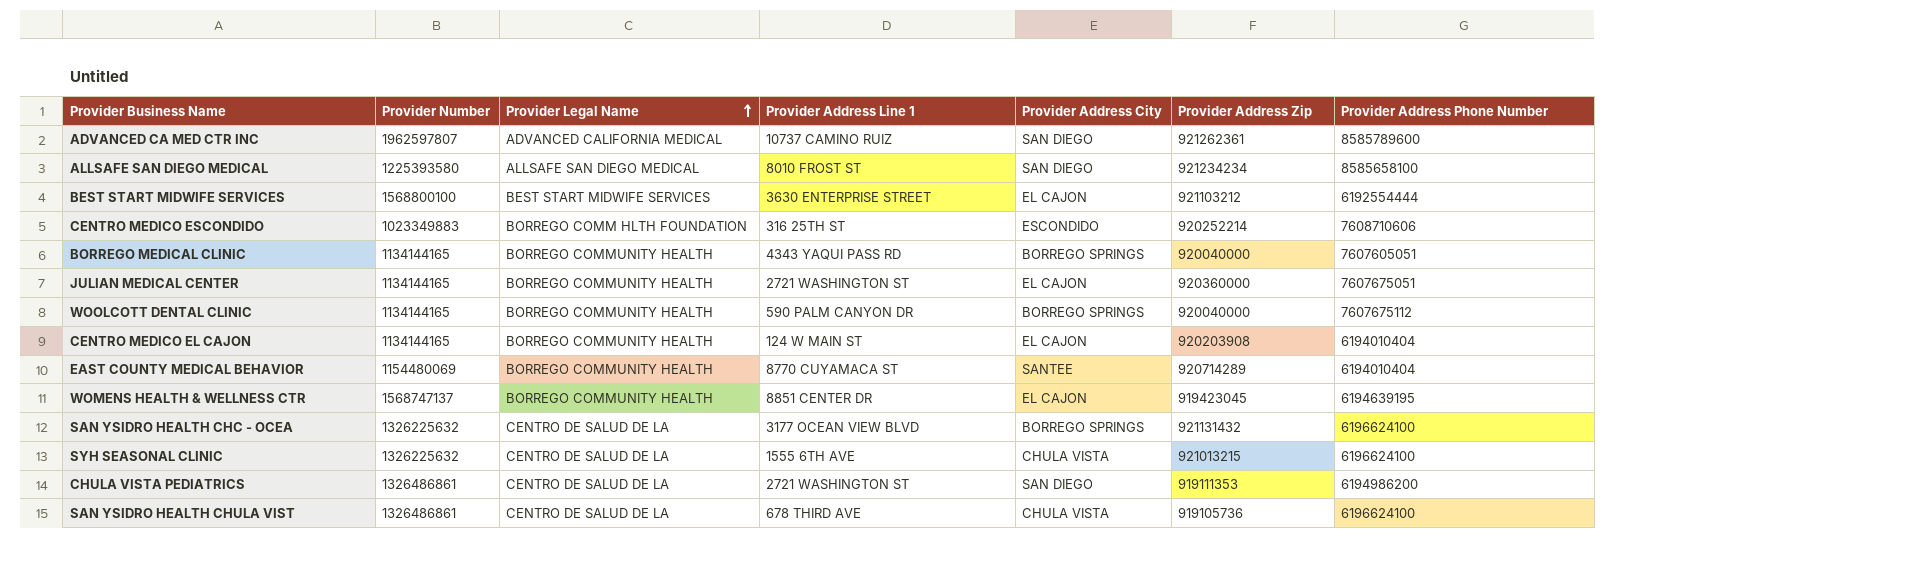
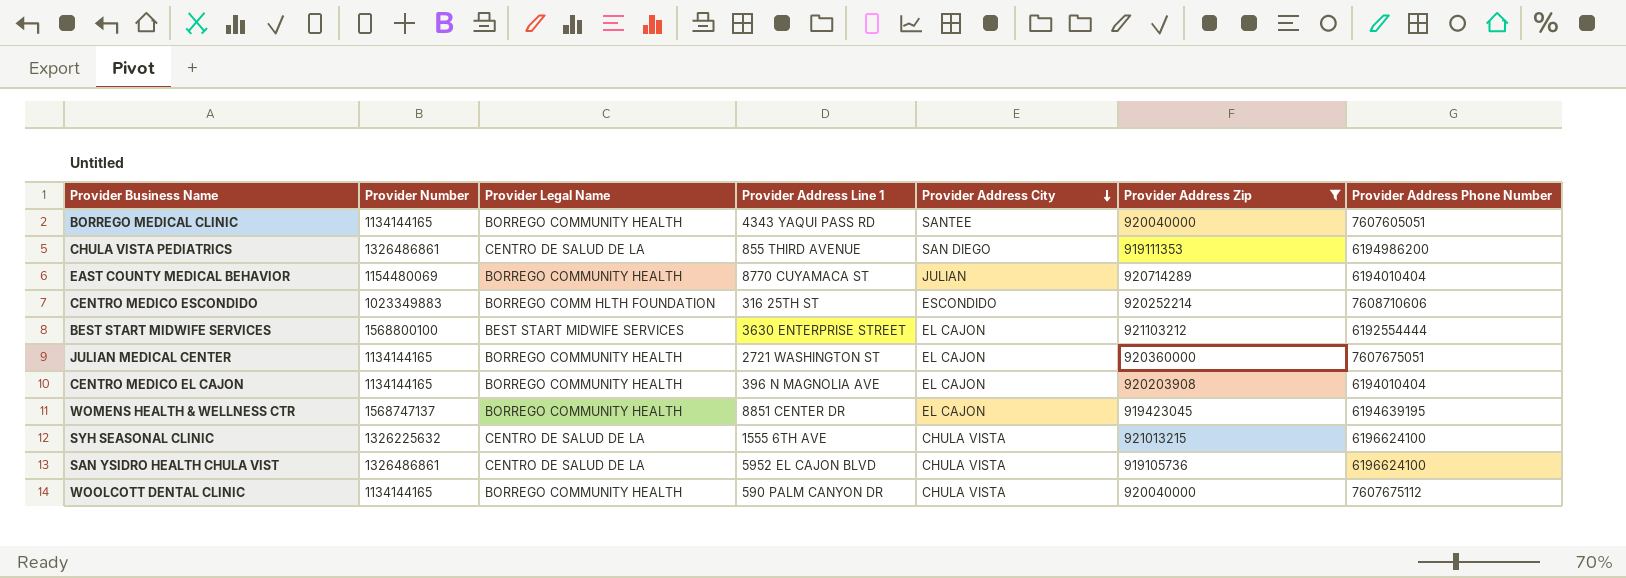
filter: none -> Provider Address Zip <= 921103212
row order: Provider Legal Name ascending -> Provider Address City descending
BORREGO MEDICAL CLINIC | Provider Address City: BORREGO SPRINGS -> SANTEE
CHULA VISTA PEDIATRICS | Provider Address Line 1: 2721 WASHINGTON ST -> 855 THIRD AVENUE
EAST COUNTY MEDICAL BEHAVIOR | Provider Address City: SANTEE -> JULIAN
CENTRO MEDICO EL CAJON | Provider Address Line 1: 124 W MAIN ST -> 396 N MAGNOLIA AVE
SAN YSIDRO HEALTH CHULA VIST | Provider Address Line 1: 678 THIRD AVE -> 5952 EL CAJON BLVD
WOOLCOTT DENTAL CLINIC | Provider Address City: BORREGO SPRINGS -> CHULA VISTA

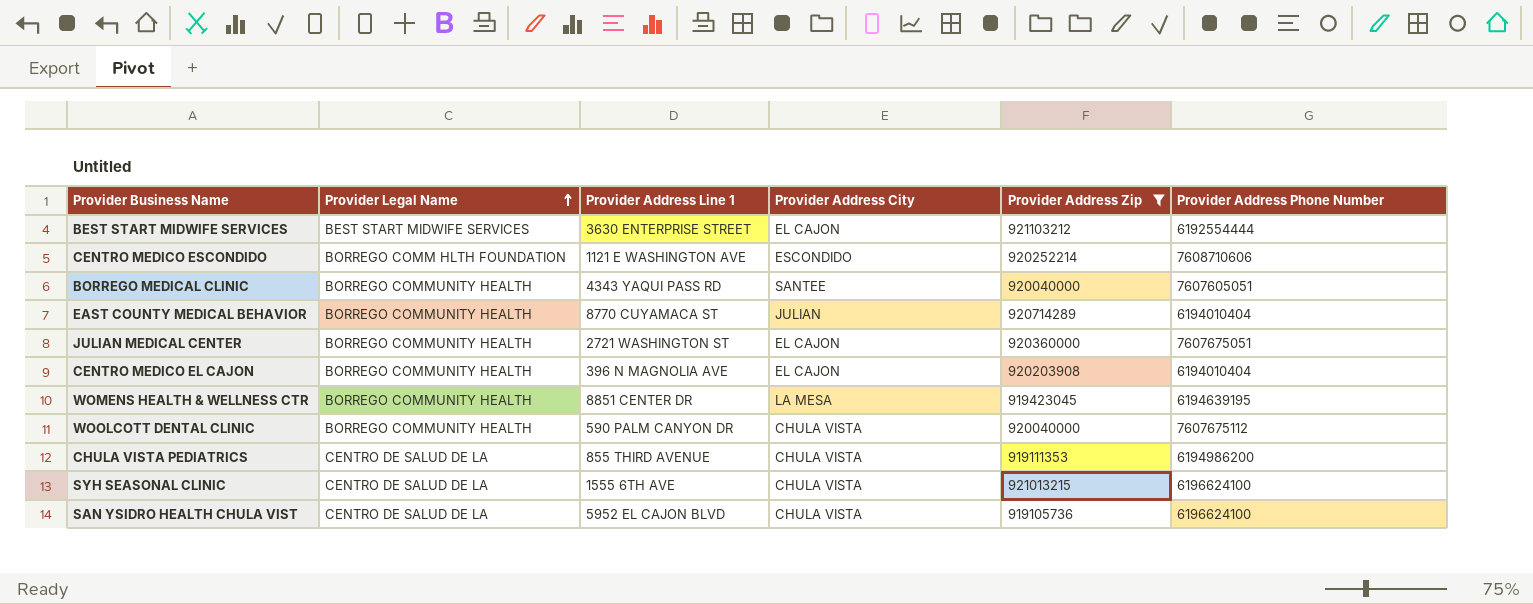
row order: Provider Address City descending -> Provider Legal Name ascending
column Provider Number | position: 2 -> none
CENTRO MEDICO ESCONDIDO | Provider Address Line 1: 316 25TH ST -> 1121 E WASHINGTON AVE
WOMENS HEALTH & WELLNESS CTR | Provider Address City: EL CAJON -> LA MESA
CHULA VISTA PEDIATRICS | Provider Address City: SAN DIEGO -> CHULA VISTA

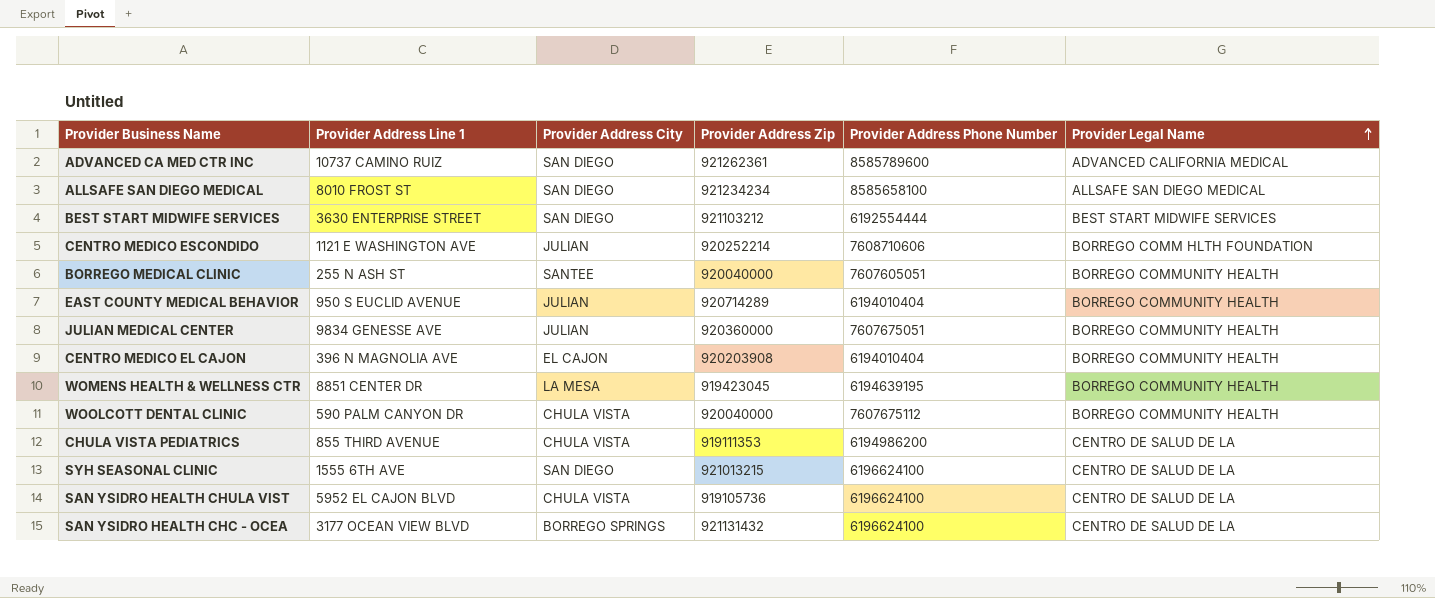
filter: Provider Address Zip <= 921103212 -> none
column Provider Legal Name | position: 2 -> 6
BEST START MIDWIFE SERVICES | Provider Address City: EL CAJON -> SAN DIEGO
CENTRO MEDICO ESCONDIDO | Provider Address City: ESCONDIDO -> JULIAN
BORREGO MEDICAL CLINIC | Provider Address Line 1: 4343 YAQUI PASS RD -> 255 N ASH ST
EAST COUNTY MEDICAL BEHAVIOR | Provider Address Line 1: 8770 CUYAMACA ST -> 950 S EUCLID AVENUE
JULIAN MEDICAL CENTER | Provider Address Line 1: 2721 WASHINGTON ST -> 9834 GENESSE AVE
JULIAN MEDICAL CENTER | Provider Address City: EL CAJON -> JULIAN
SYH SEASONAL CLINIC | Provider Address City: CHULA VISTA -> SAN DIEGO

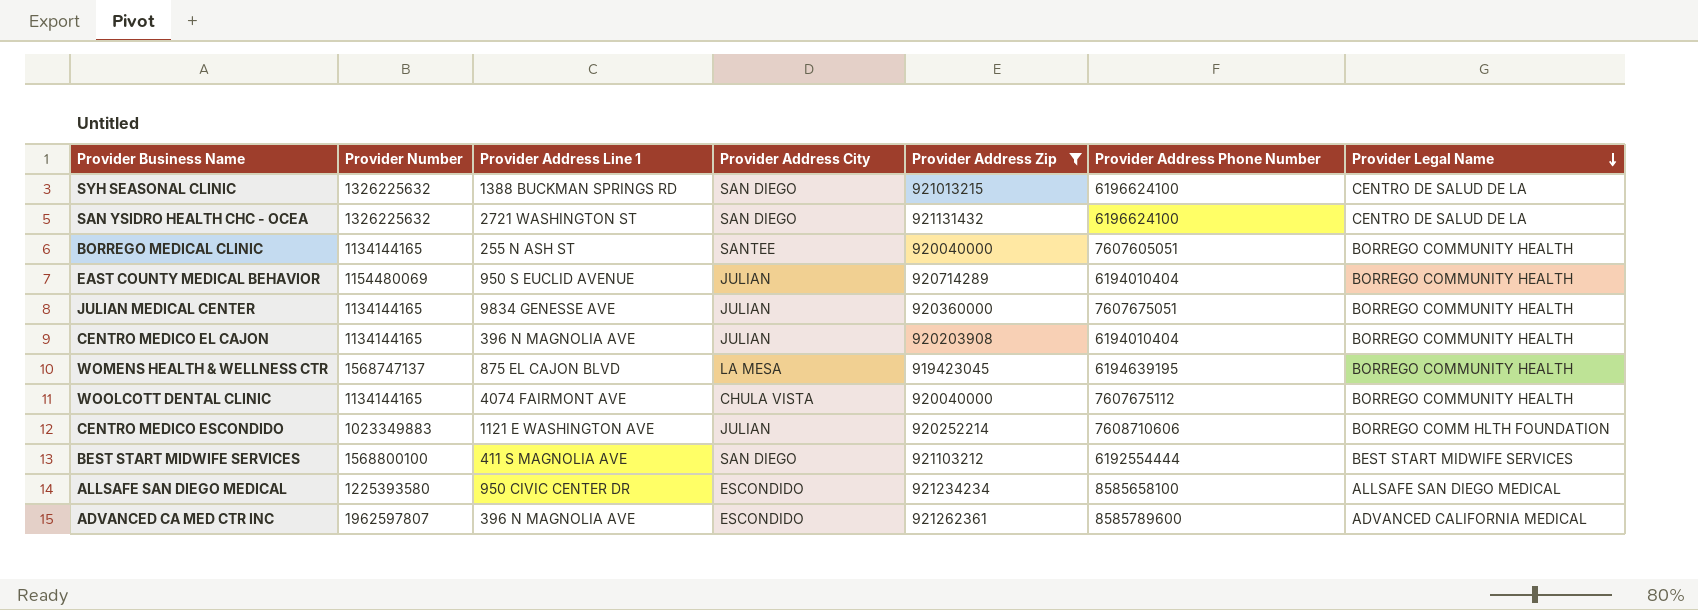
filter: none -> Provider Address Zip >= 919423045
row order: Provider Legal Name ascending -> Provider Legal Name descending
column Provider Number | position: none -> 2
SYH SEASONAL CLINIC | Provider Address Line 1: 1555 6TH AVE -> 1388 BUCKMAN SPRINGS RD
SAN YSIDRO HEALTH CHC - OCEA | Provider Address Line 1: 3177 OCEAN VIEW BLVD -> 2721 WASHINGTON ST
SAN YSIDRO HEALTH CHC - OCEA | Provider Address City: BORREGO SPRINGS -> SAN DIEGO
CENTRO MEDICO EL CAJON | Provider Address City: EL CAJON -> JULIAN
WOMENS HEALTH & WELLNESS CTR | Provider Address Line 1: 8851 CENTER DR -> 875 EL CAJON BLVD
WOOLCOTT DENTAL CLINIC | Provider Address Line 1: 590 PALM CANYON DR -> 4074 FAIRMONT AVE
BEST START MIDWIFE SERVICES | Provider Address Line 1: 3630 ENTERPRISE STREET -> 411 S MAGNOLIA AVE
ALLSAFE SAN DIEGO MEDICAL | Provider Address Line 1: 8010 FROST ST -> 950 CIVIC CENTER DR
ALLSAFE SAN DIEGO MEDICAL | Provider Address City: SAN DIEGO -> ESCONDIDO
ADVANCED CA MED CTR INC | Provider Address Line 1: 10737 CAMINO RUIZ -> 396 N MAGNOLIA AVE
ADVANCED CA MED CTR INC | Provider Address City: SAN DIEGO -> ESCONDIDO

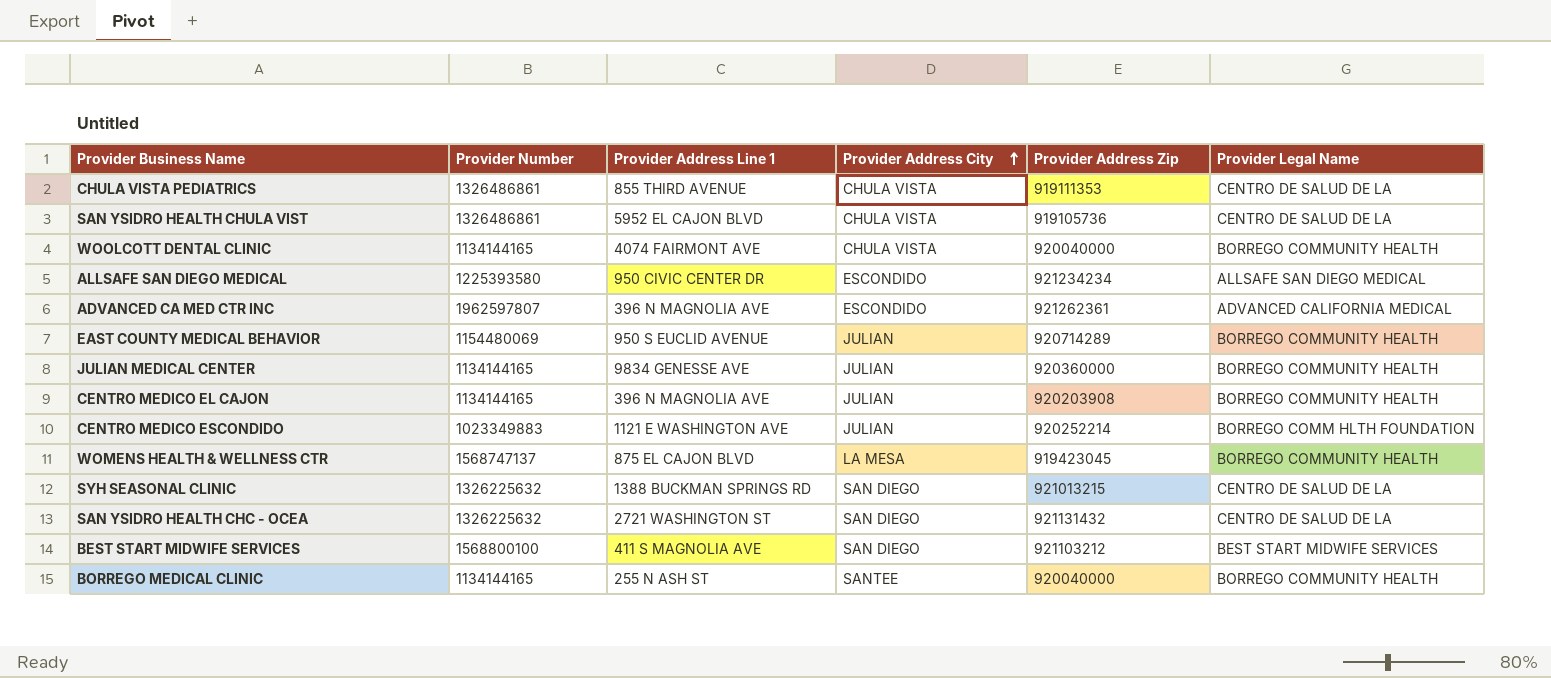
filter: Provider Address Zip >= 919423045 -> none
row order: Provider Legal Name descending -> Provider Address City ascending
column Provider Address Phone Number | position: 6 -> none

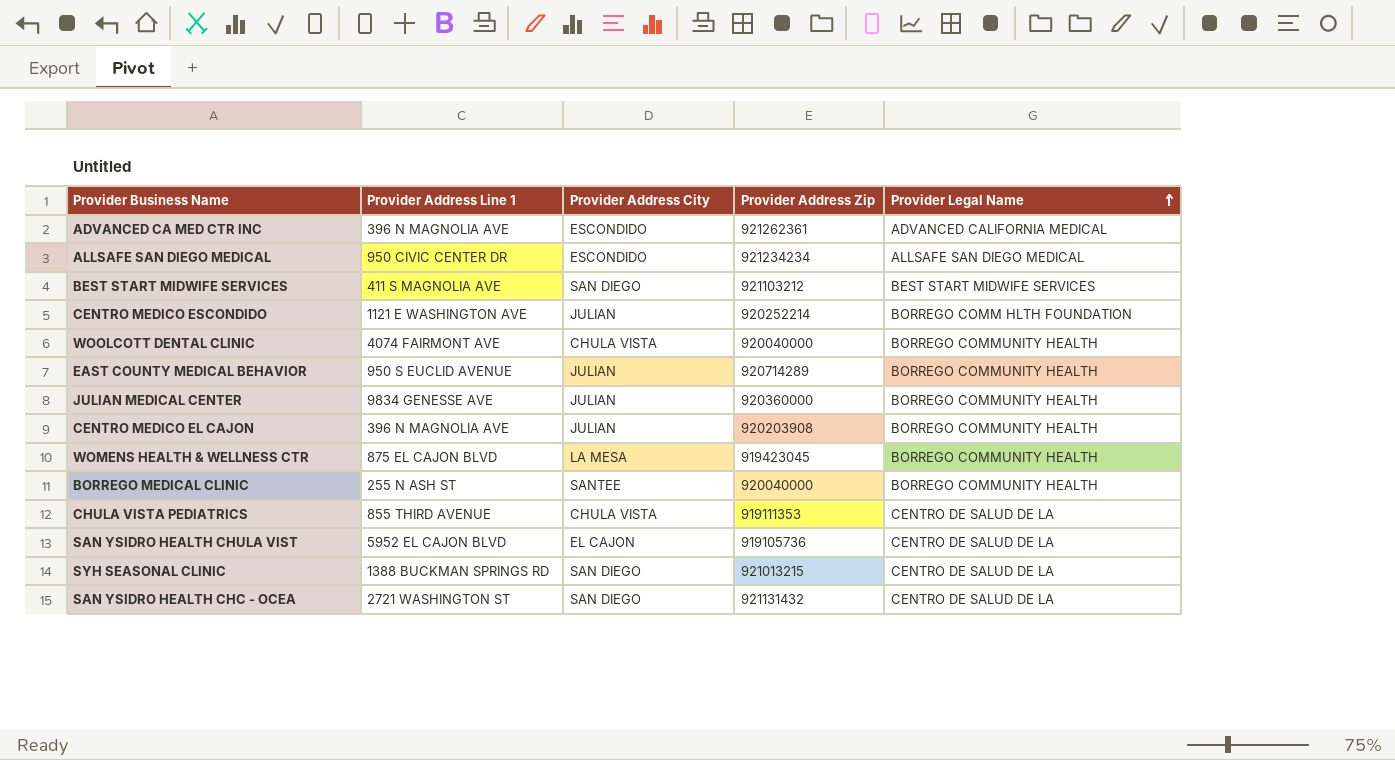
row order: Provider Address City ascending -> Provider Legal Name ascending
column Provider Number | position: 2 -> none
SAN YSIDRO HEALTH CHULA VIST | Provider Address City: CHULA VISTA -> EL CAJON

